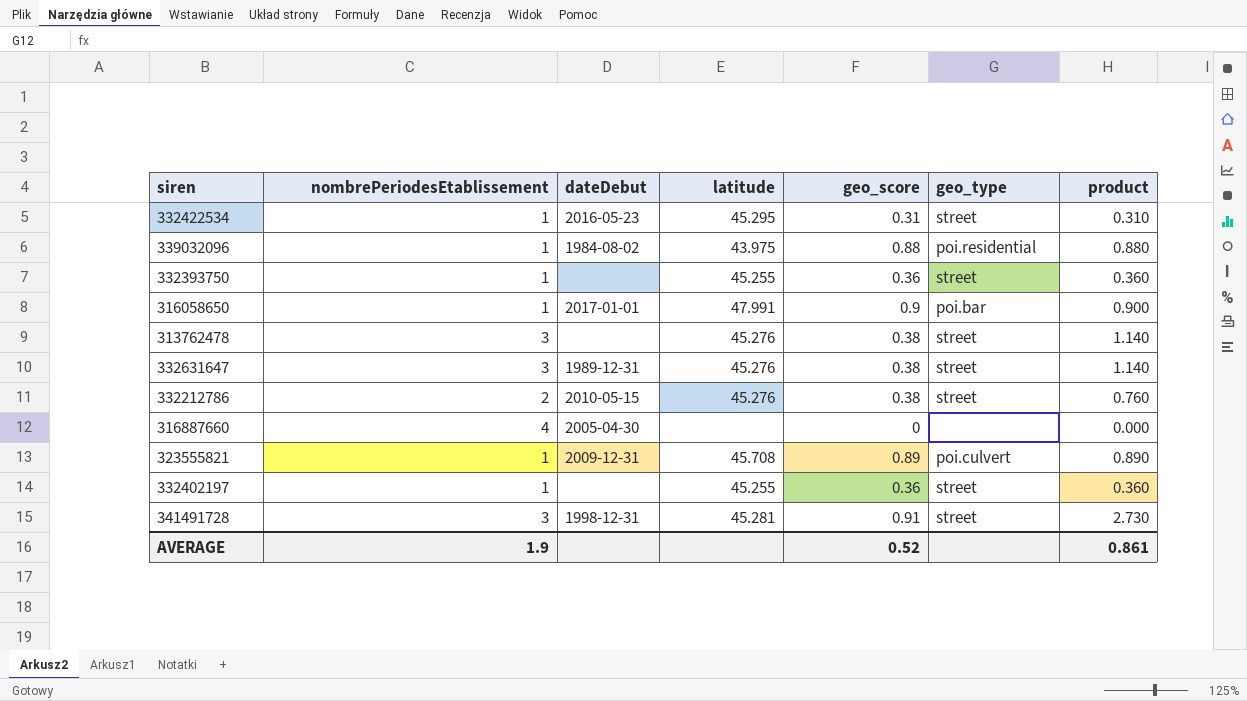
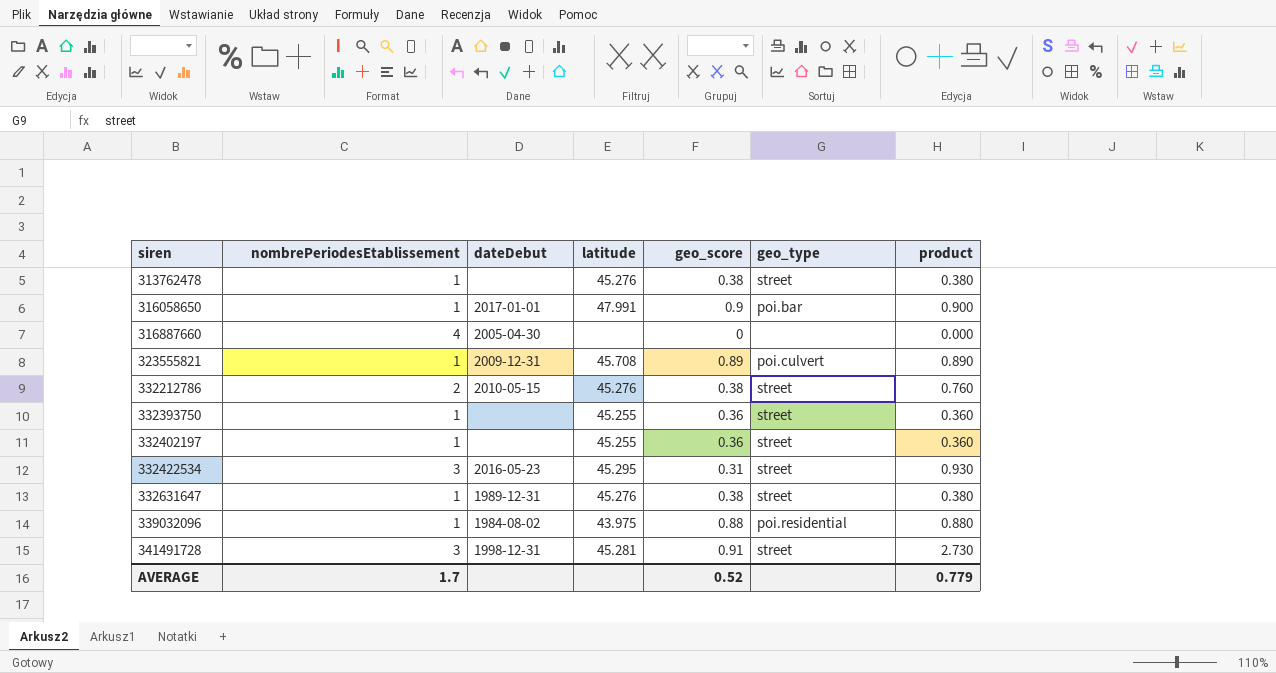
row order: none -> siren ascending
313762478 | nombrePeriodesEtablissement: 3 -> 1
313762478 | product: 1.140 -> 0.380
332422534 | nombrePeriodesEtablissement: 1 -> 3
332422534 | product: 0.310 -> 0.930
332631647 | nombrePeriodesEtablissement: 3 -> 1
332631647 | product: 1.140 -> 0.380
AVERAGE | nombrePeriodesEtablissement: 1.9 -> 1.7
AVERAGE | product: 0.861 -> 0.779

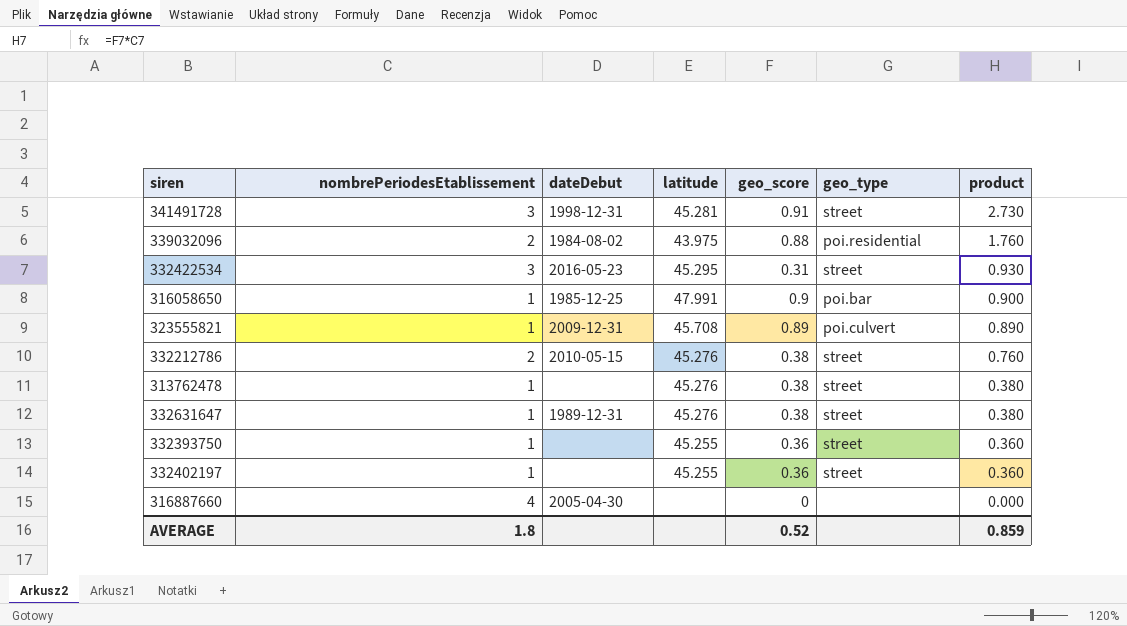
row order: siren ascending -> product descending
339032096 | nombrePeriodesEtablissement: 1 -> 2
339032096 | product: 0.880 -> 1.760
316058650 | dateDebut: 2017-01-01 -> 1985-12-25
AVERAGE | nombrePeriodesEtablissement: 1.7 -> 1.8
AVERAGE | product: 0.779 -> 0.859

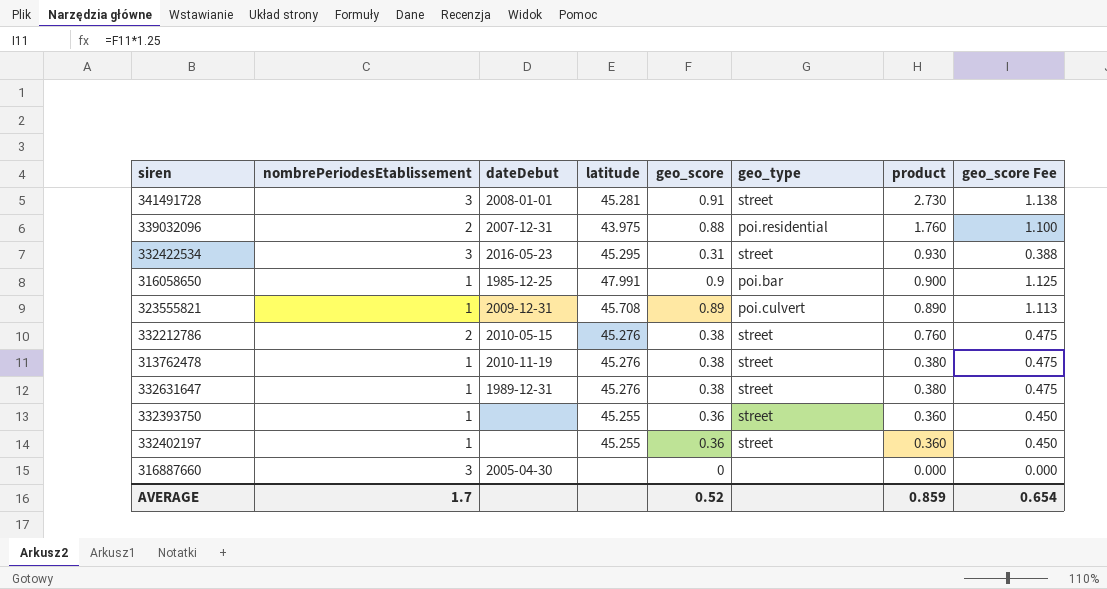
column geo_score Fee | formula: none -> [geo_score] * 1.25
341491728 | dateDebut: 1998-12-31 -> 2008-01-01
339032096 | dateDebut: 1984-08-02 -> 2007-12-31
313762478 | dateDebut: none -> 2010-11-19
316887660 | nombrePeriodesEtablissement: 4 -> 3
AVERAGE | nombrePeriodesEtablissement: 1.8 -> 1.7

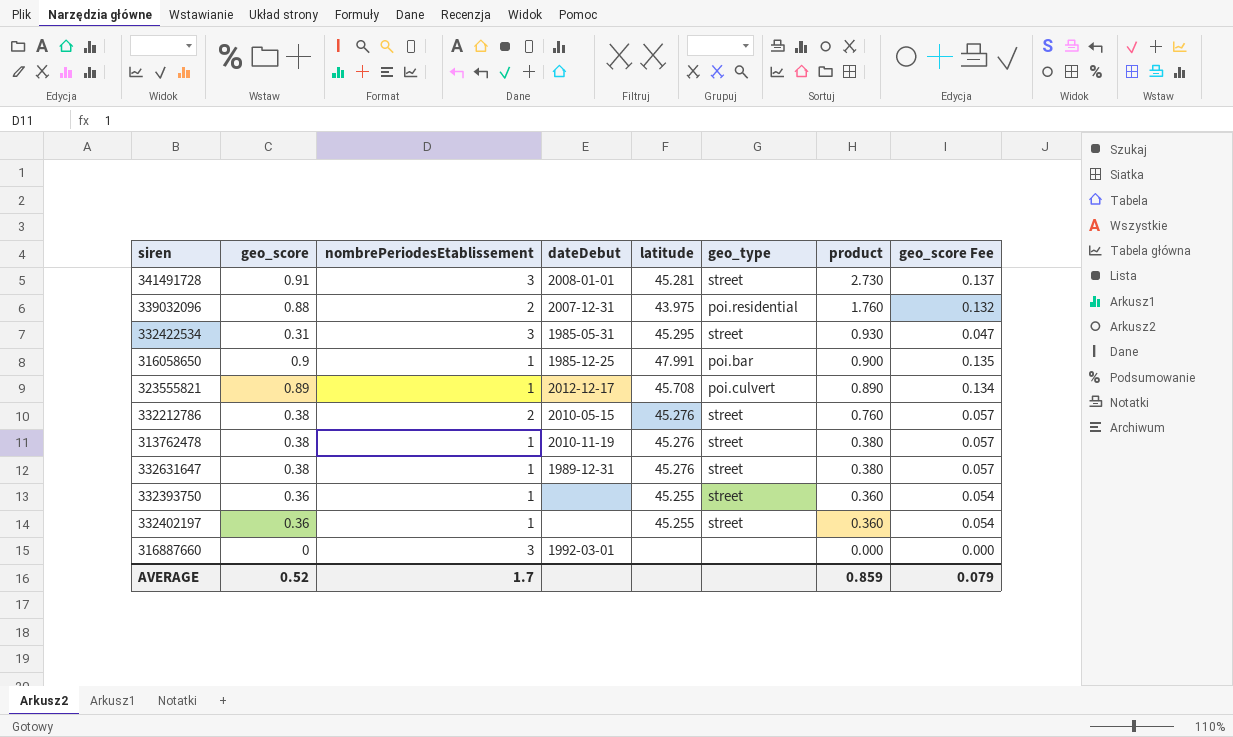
column geo_score | position: 5 -> 2
column geo_score Fee | formula: [geo_score] * 1.25 -> [geo_score] * 0.15
332422534 | dateDebut: 2016-05-23 -> 1985-05-31
323555821 | dateDebut: 2009-12-31 -> 2012-12-17
316887660 | dateDebut: 2005-04-30 -> 1992-03-01
AVERAGE | geo_score Fee: 0.654 -> 0.079

